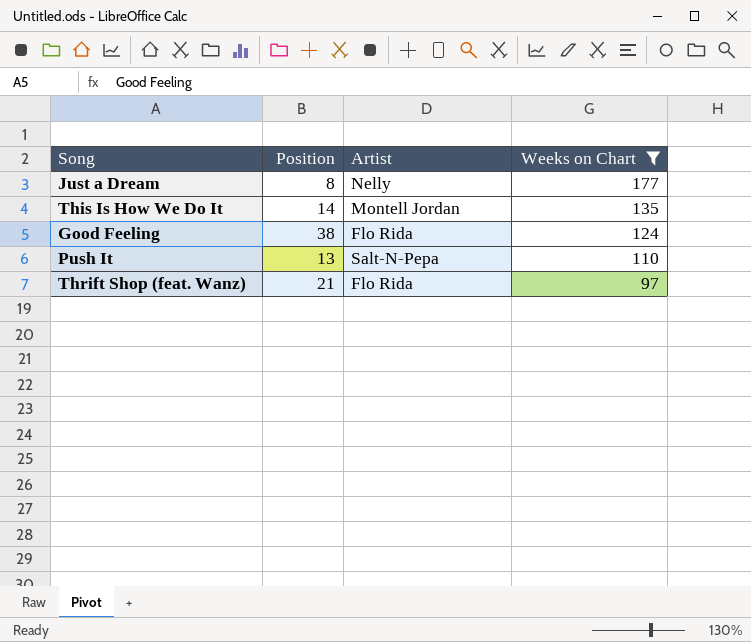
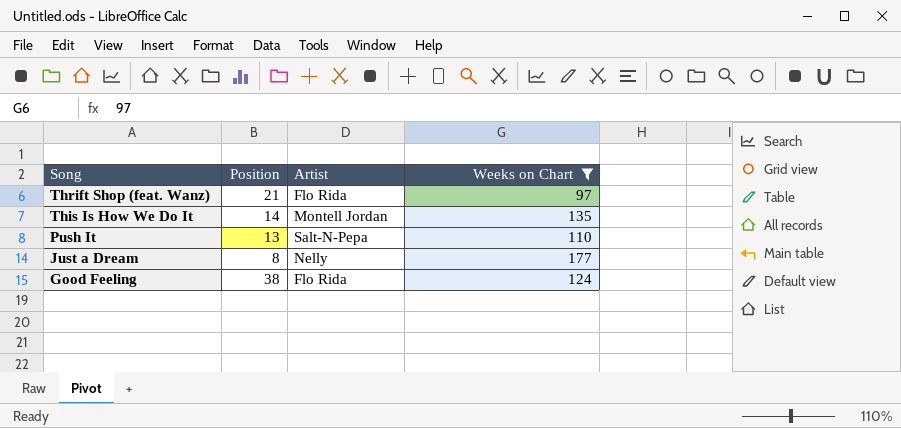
row order: Weeks on Chart descending -> Song descending

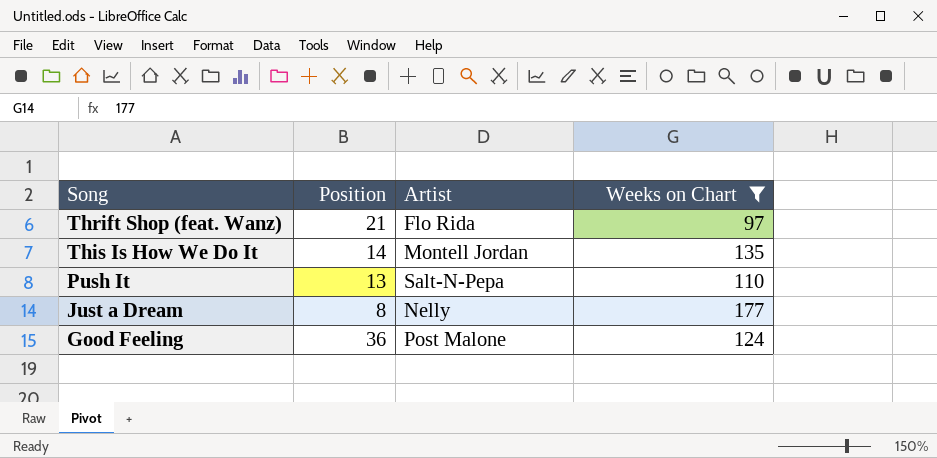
Good Feeling | Position: 38 -> 36
Good Feeling | Artist: Flo Rida -> Post Malone

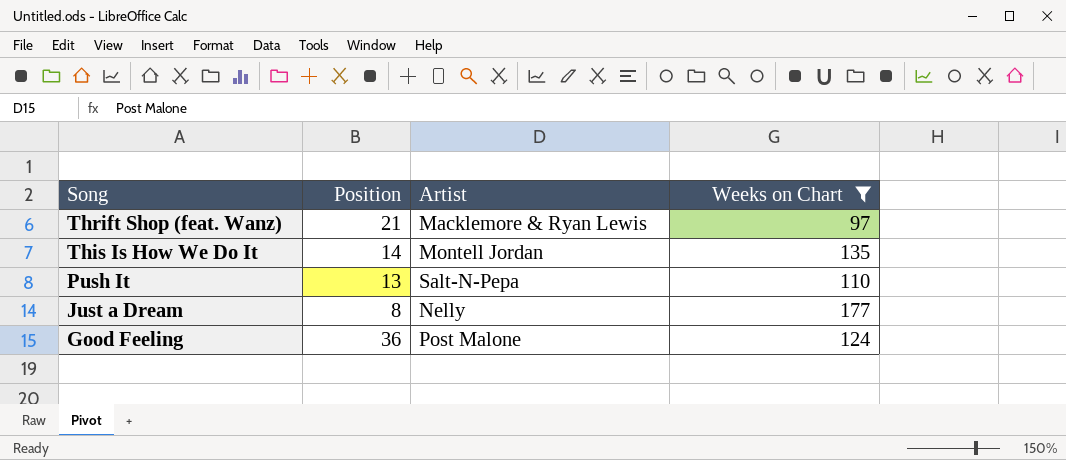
Thrift Shop (feat. Wanz) | Artist: Flo Rida -> Macklemore & Ryan Lewis

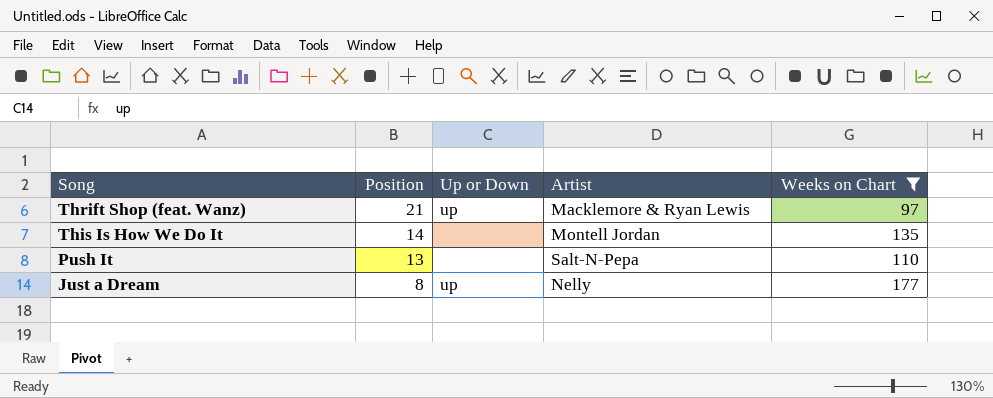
column Up or Down | position: none -> 3
row Good Feeling: 36 | Post Malone | 124 -> none

